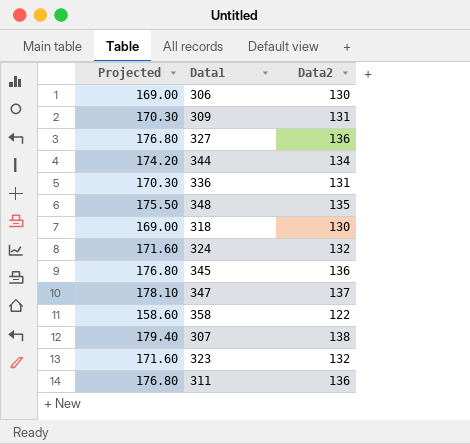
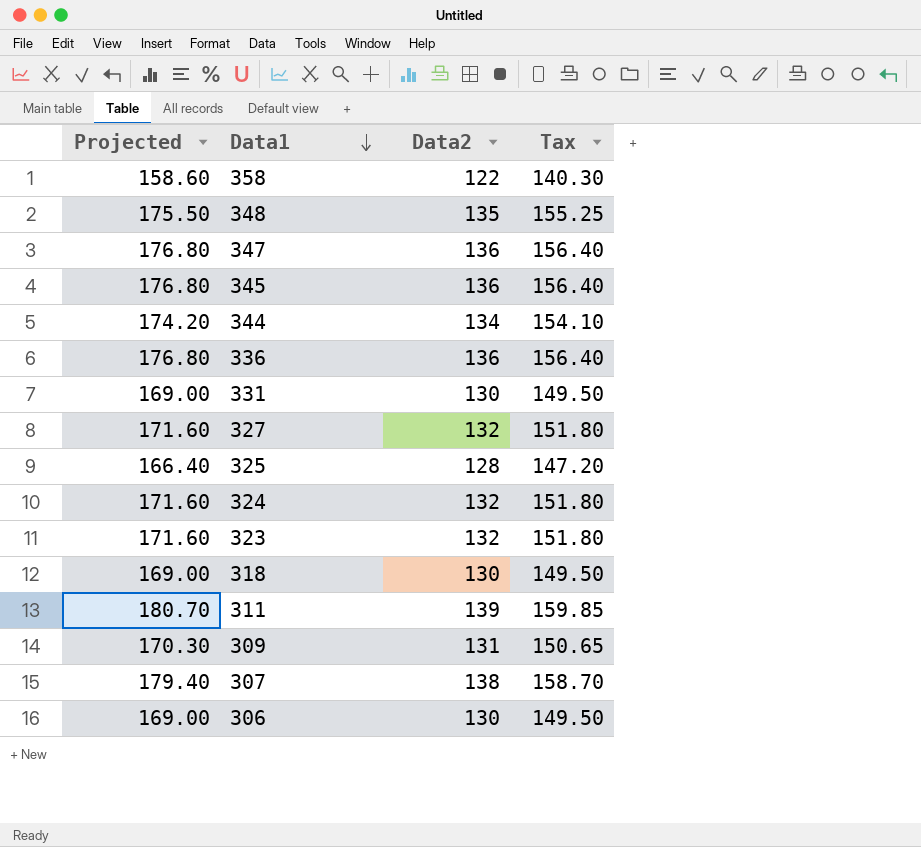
row order: none -> Data1 descending
column Tax | formula: none -> [Data2] * 1.15
347 | Projected: 178.10 -> 176.80
347 | Data2: 137 -> 136
336 | Projected: 170.30 -> 176.80
336 | Data2: 131 -> 136
row 331: none -> 169.00 | 130 | 149.50
327 | Projected: 176.80 -> 171.60
327 | Data2: 136 -> 132
row 325: none -> 166.40 | 128 | 147.20
311 | Projected: 176.80 -> 180.70
311 | Data2: 136 -> 139

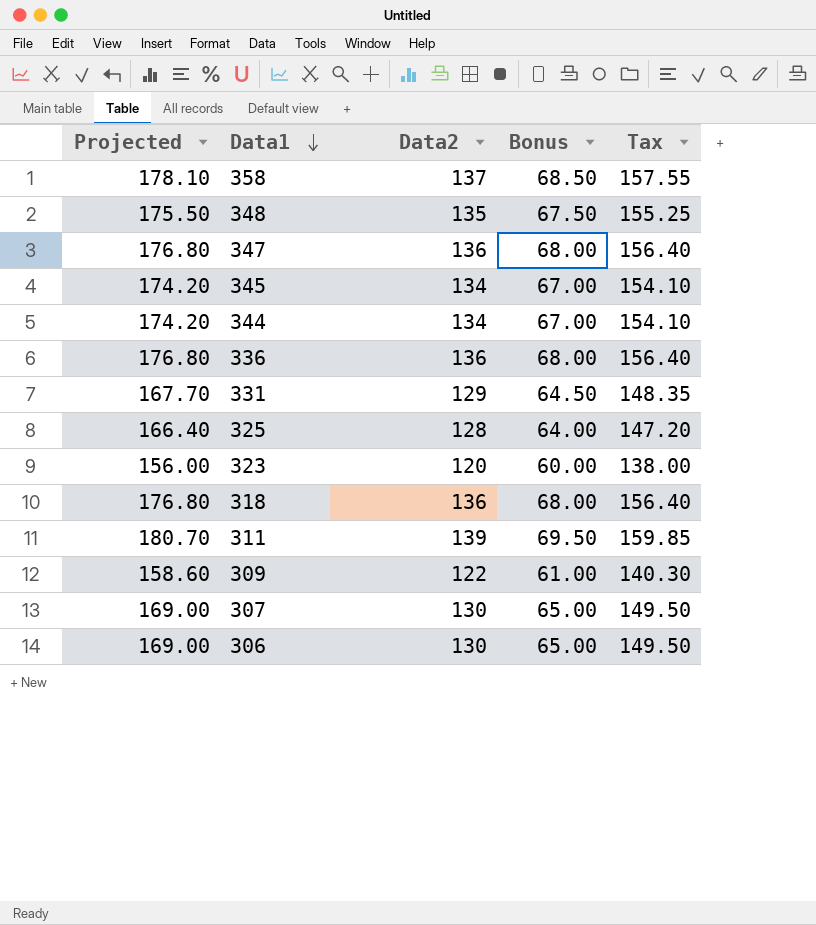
column Bonus | formula: none -> [Data2] * 0.5
row 327: 171.60 | 132 | 151.80 -> none
row 324: 171.60 | 132 | 151.80 -> none
358 | Projected: 158.60 -> 178.10
358 | Data2: 122 -> 137
358 | Tax: 140.30 -> 157.55
345 | Projected: 176.80 -> 174.20
345 | Data2: 136 -> 134
345 | Tax: 156.40 -> 154.10
331 | Projected: 169.00 -> 167.70
331 | Data2: 130 -> 129
331 | Tax: 149.50 -> 148.35
323 | Projected: 171.60 -> 156.00
323 | Data2: 132 -> 120
323 | Tax: 151.80 -> 138.00
318 | Projected: 169.00 -> 176.80
318 | Data2: 130 -> 136
318 | Tax: 149.50 -> 156.40
309 | Projected: 170.30 -> 158.60
309 | Data2: 131 -> 122
309 | Tax: 150.65 -> 140.30
307 | Projected: 179.40 -> 169.00
307 | Data2: 138 -> 130
307 | Tax: 158.70 -> 149.50

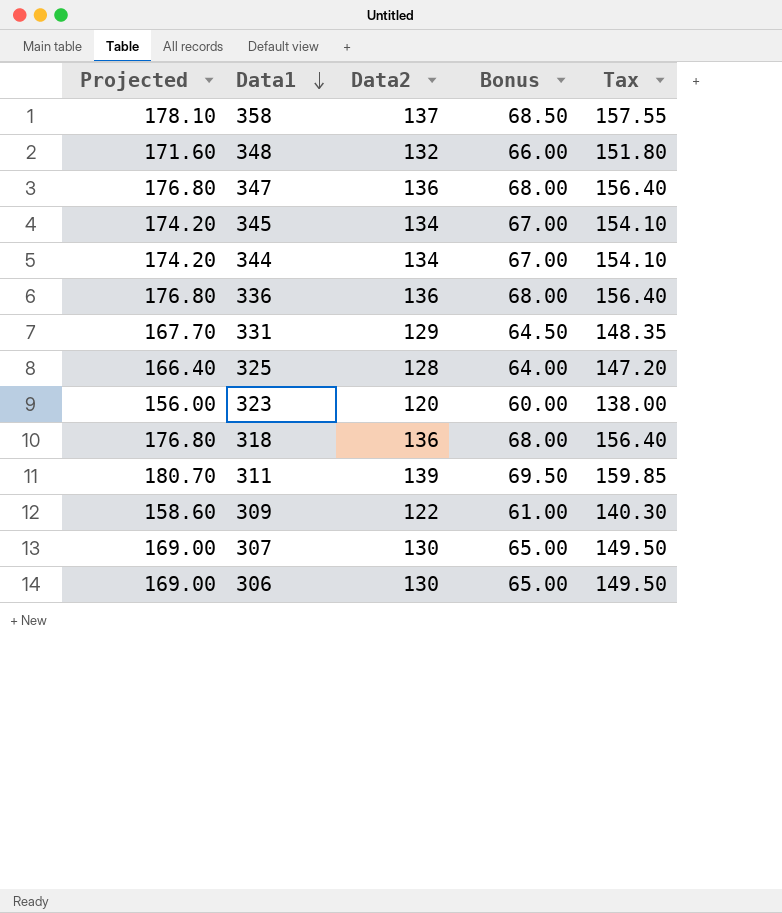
348 | Projected: 175.50 -> 171.60
348 | Data2: 135 -> 132
348 | Bonus: 67.50 -> 66.00
348 | Tax: 155.25 -> 151.80

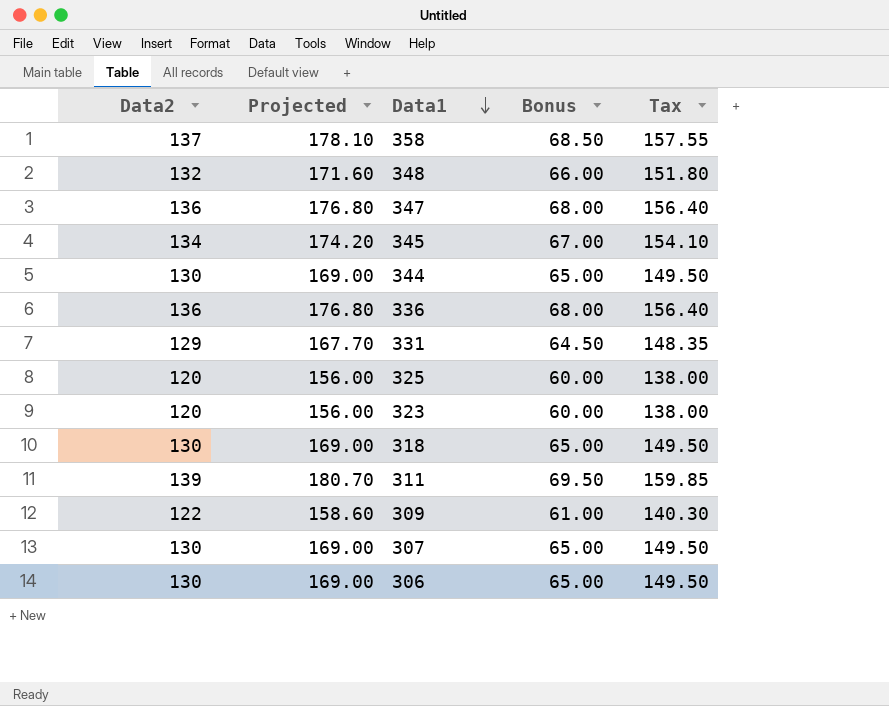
column Data2 | position: 3 -> 1
344 | Data2: 134 -> 130
344 | Projected: 174.20 -> 169.00
344 | Bonus: 67.00 -> 65.00
344 | Tax: 154.10 -> 149.50
325 | Data2: 128 -> 120
325 | Projected: 166.40 -> 156.00
325 | Bonus: 64.00 -> 60.00
325 | Tax: 147.20 -> 138.00
318 | Data2: 136 -> 130
318 | Projected: 176.80 -> 169.00
318 | Bonus: 68.00 -> 65.00
318 | Tax: 156.40 -> 149.50

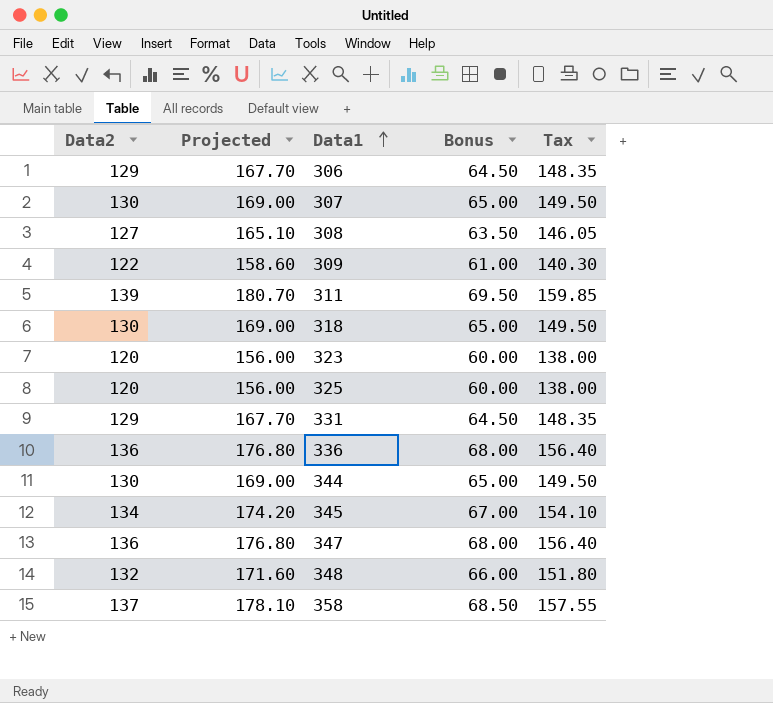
row order: Data1 descending -> Data1 ascending
306 | Data2: 130 -> 129
306 | Projected: 169.00 -> 167.70
306 | Bonus: 65.00 -> 64.50
306 | Tax: 149.50 -> 148.35
row 308: none -> 127 | 165.10 | 63.50 | 146.05

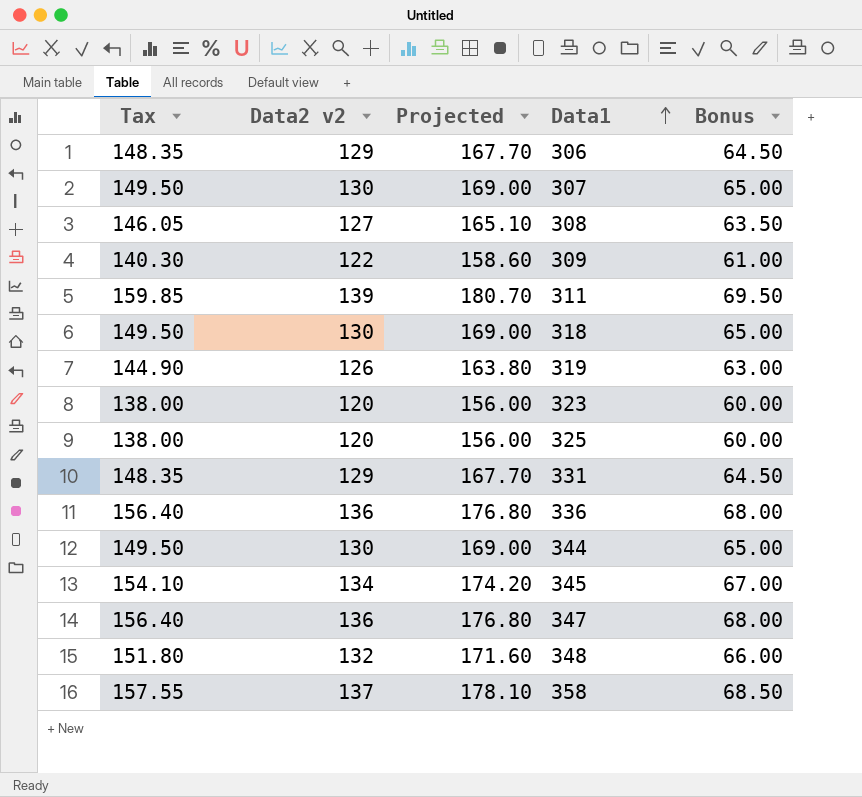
column Tax | position: 5 -> 1
column name: Data2 -> Data2 v2
row 319: none -> 144.90 | 126 | 163.80 | 63.00

